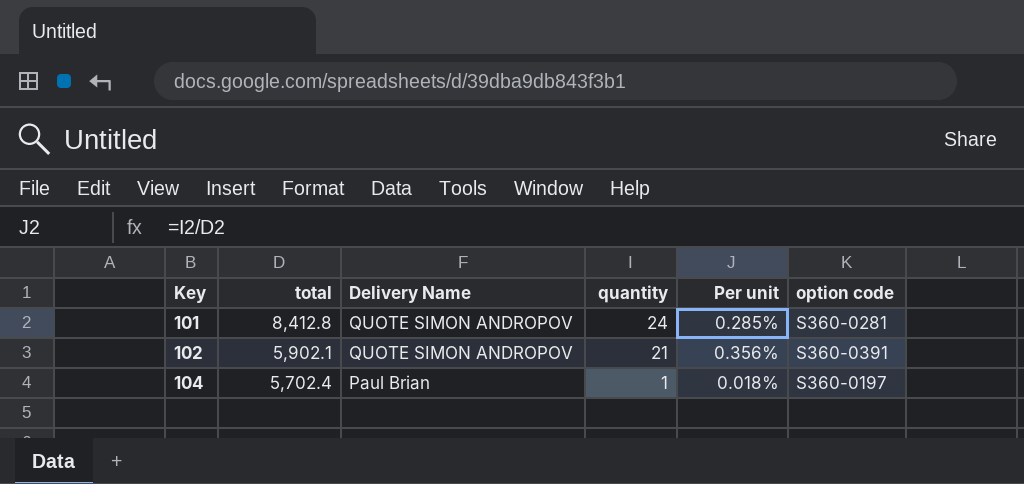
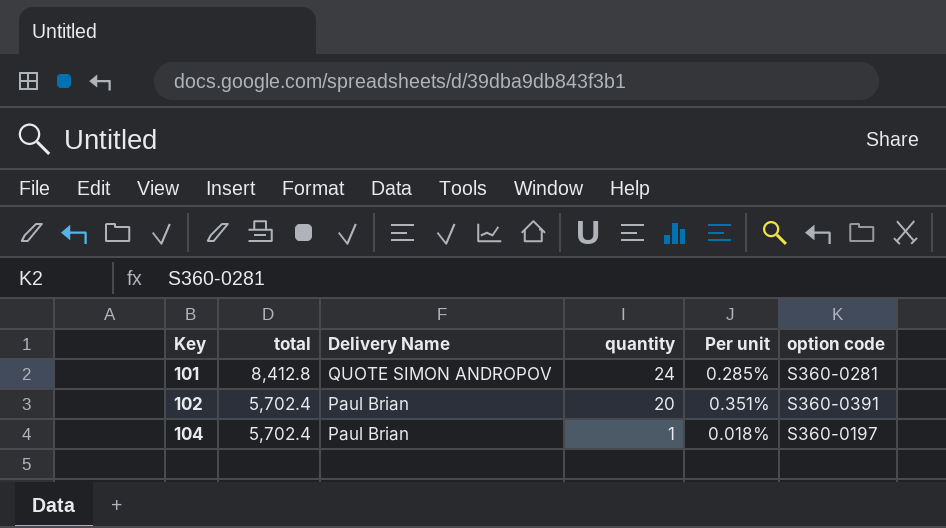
102 | total: 5,902.1 -> 5,702.4
102 | Delivery Name: QUOTE SIMON ANDROPOV -> Paul Brian
102 | quantity: 21 -> 20
102 | Per unit: 0.356% -> 0.351%

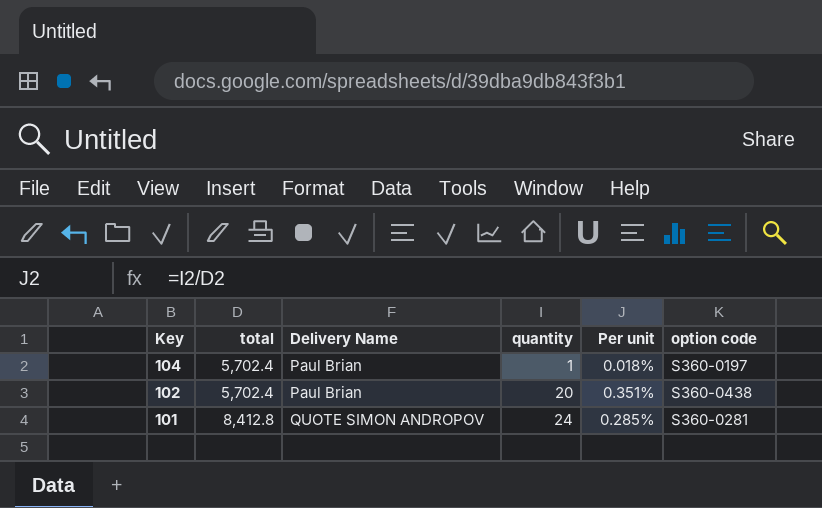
row order: Key ascending -> Key descending
102 | option code: S360-0391 -> S360-0438

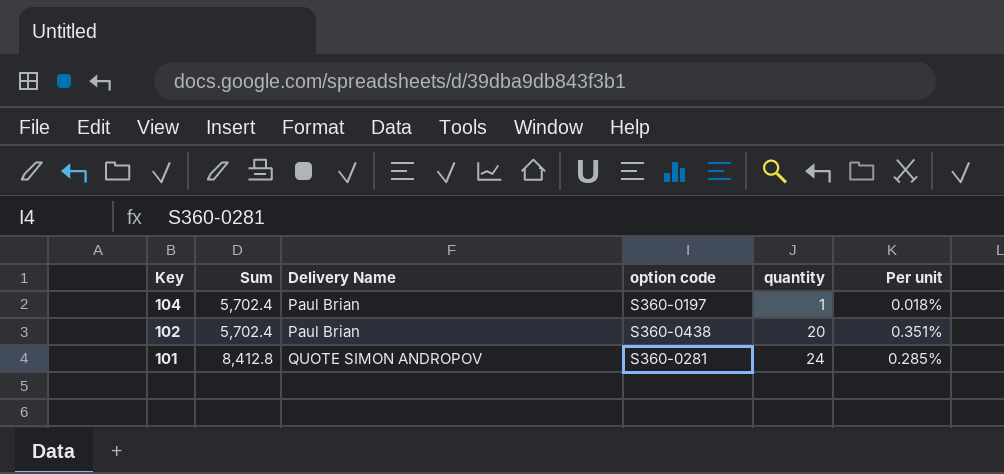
column name: total -> Sum
column option code | position: 6 -> 4

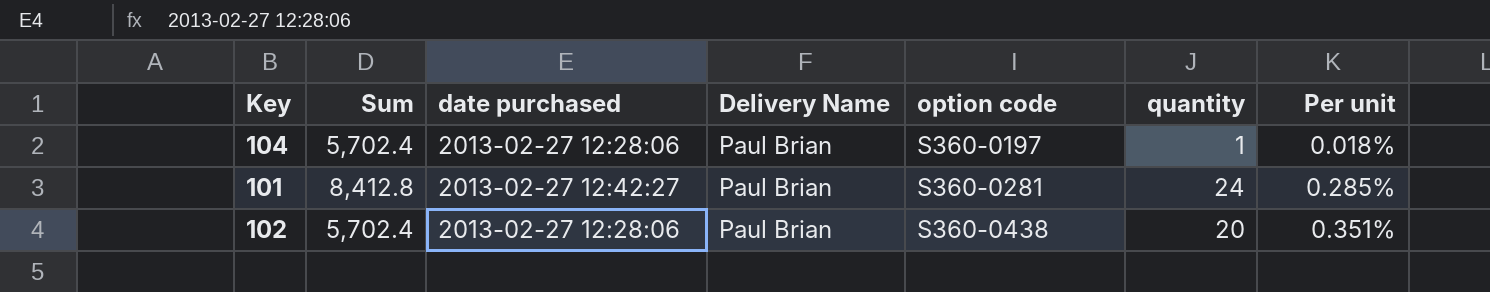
row order: Key descending -> option code ascending
column date purchased | position: none -> 3
101 | Delivery Name: QUOTE SIMON ANDROPOV -> Paul Brian

